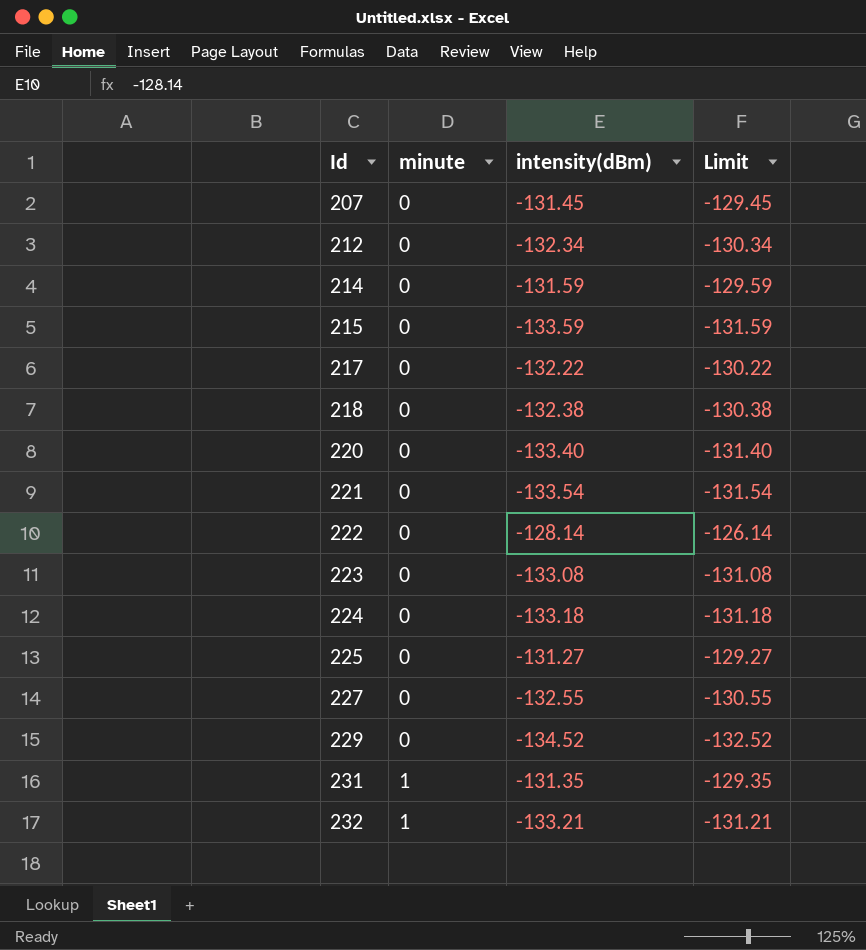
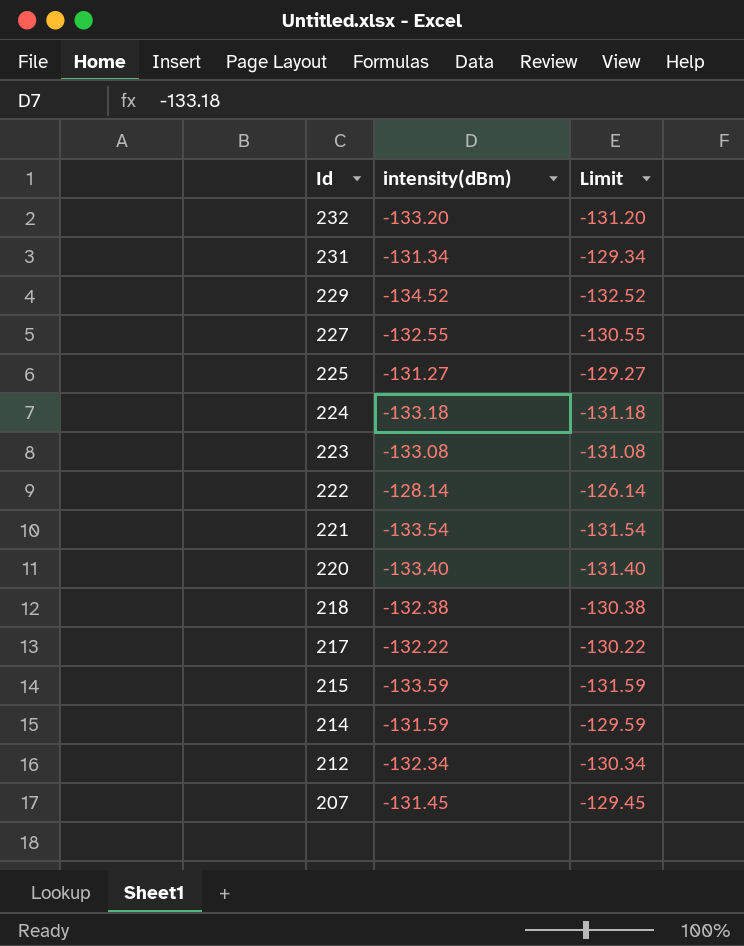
row order: Id ascending -> Id descending
column minute | position: 2 -> none
232 | intensity(dBm): -133.21 -> -133.20
232 | Limit: -131.21 -> -131.20
231 | intensity(dBm): -131.35 -> -131.34
231 | Limit: -129.35 -> -129.34

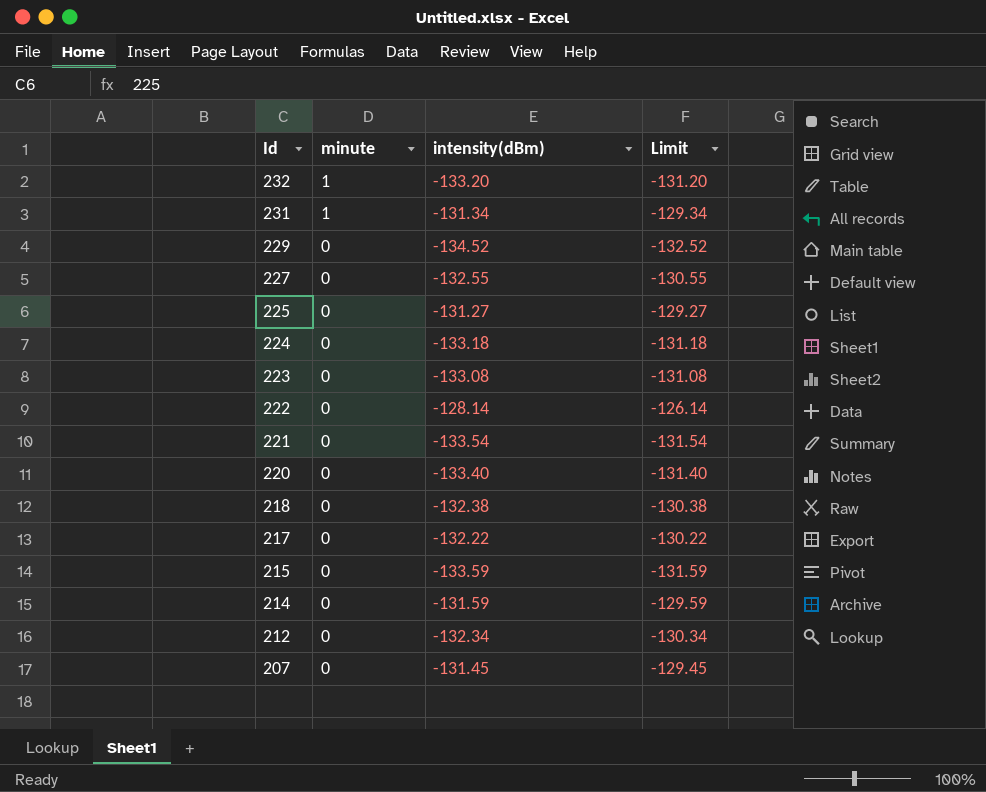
column minute | position: none -> 2

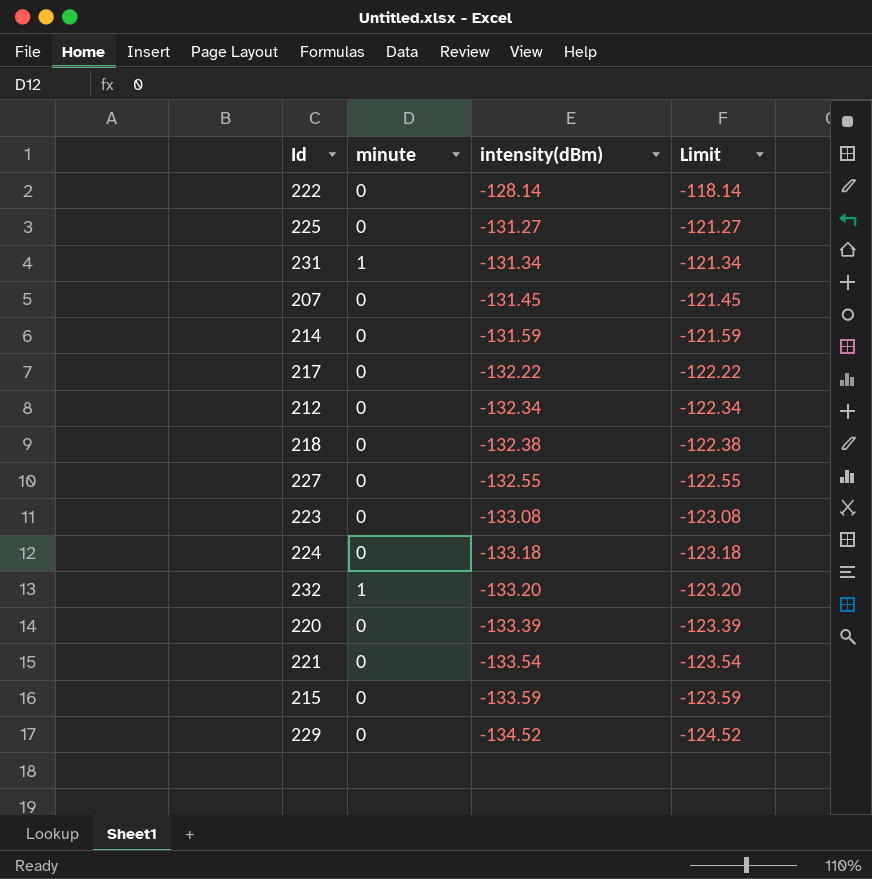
row order: Id descending -> intensity(dBm) descending
column Limit | formula: [intensity(dBm)] + 2 -> [intensity(dBm)] + 10
220 | intensity(dBm): -133.40 -> -133.39

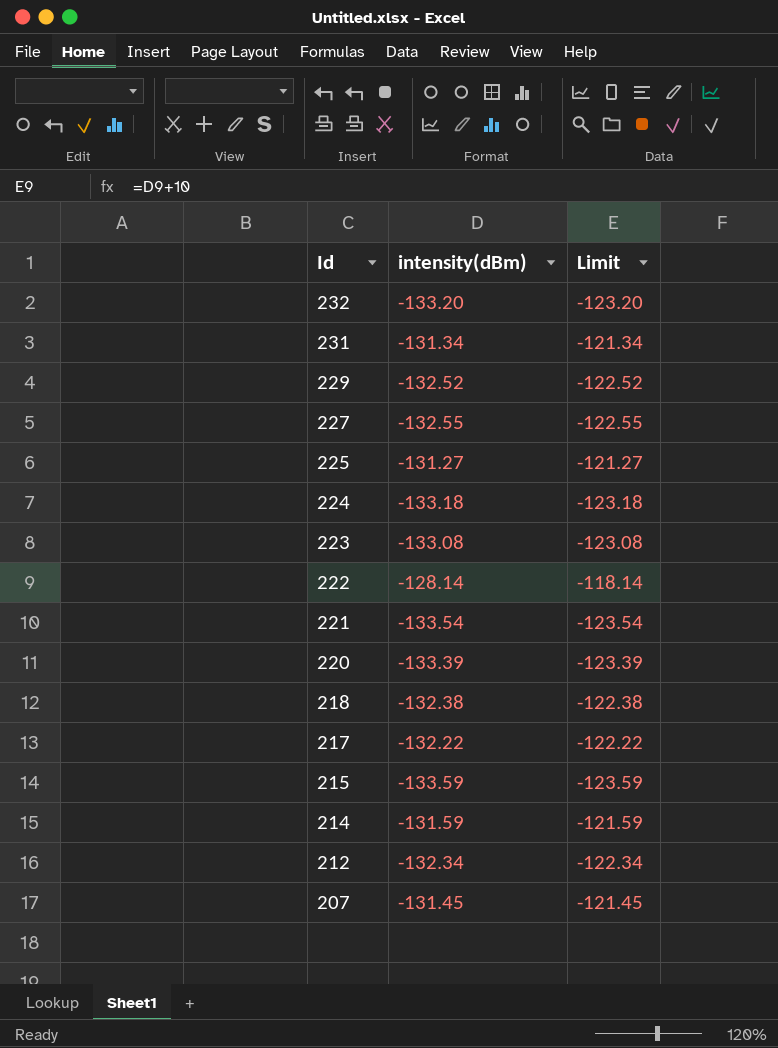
row order: intensity(dBm) descending -> Id descending
column minute | position: 2 -> none
229 | intensity(dBm): -134.52 -> -132.52
229 | Limit: -124.52 -> -122.52

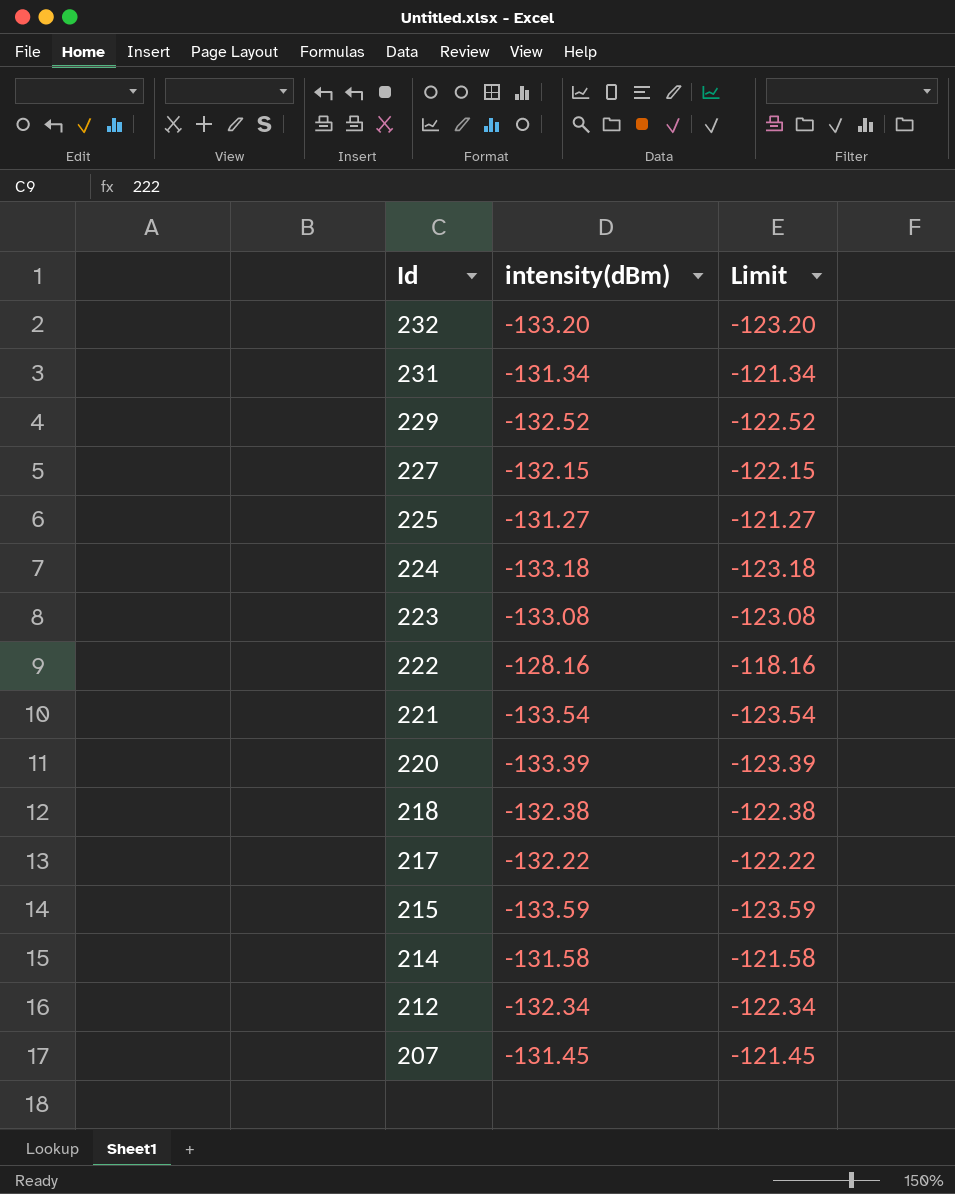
227 | intensity(dBm): -132.55 -> -132.15
227 | Limit: -122.55 -> -122.15
222 | intensity(dBm): -128.14 -> -128.16
222 | Limit: -118.14 -> -118.16
214 | intensity(dBm): -131.59 -> -131.58
214 | Limit: -121.59 -> -121.58

